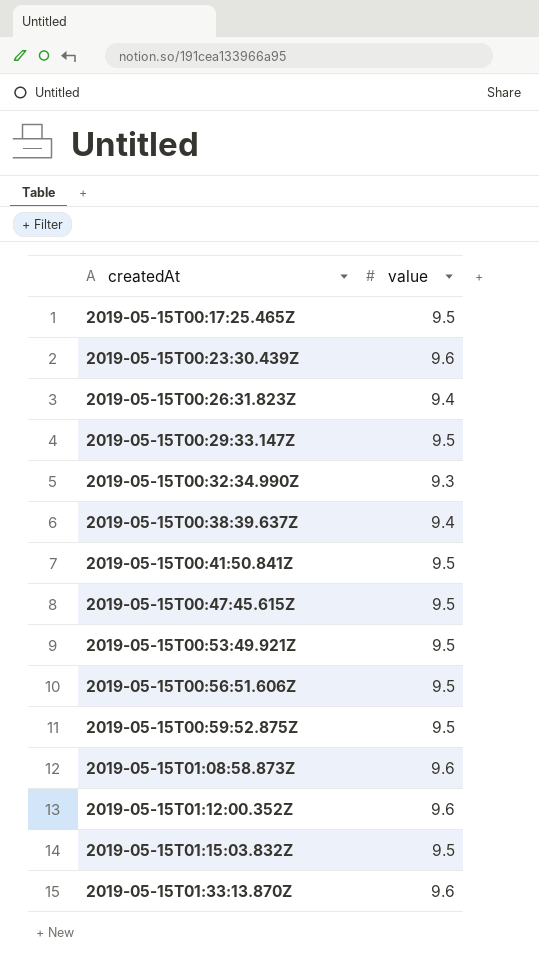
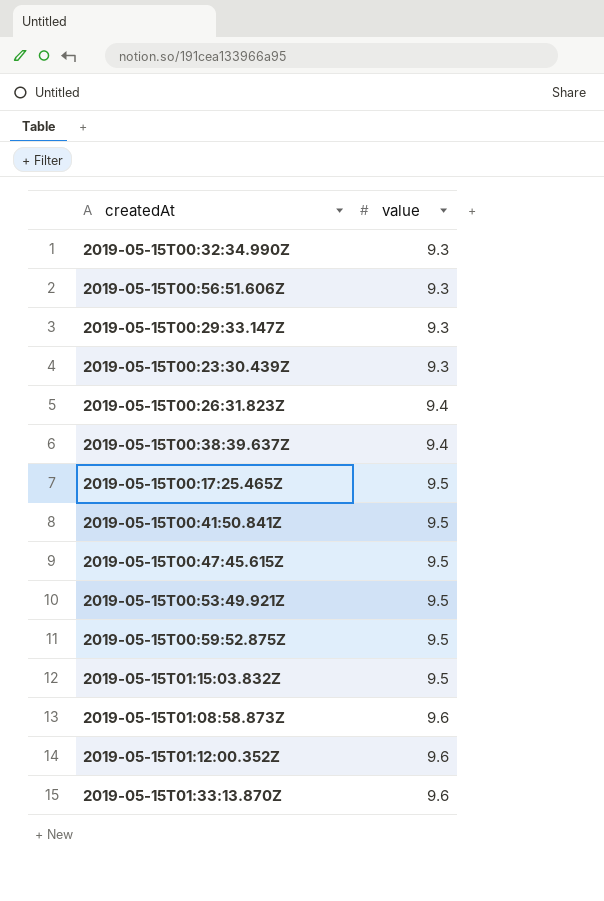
row order: createdAt ascending -> value ascending
2019-05-15T00:56:51.606Z | value: 9.5 -> 9.3
2019-05-15T00:29:33.147Z | value: 9.5 -> 9.3
2019-05-15T00:23:30.439Z | value: 9.6 -> 9.3

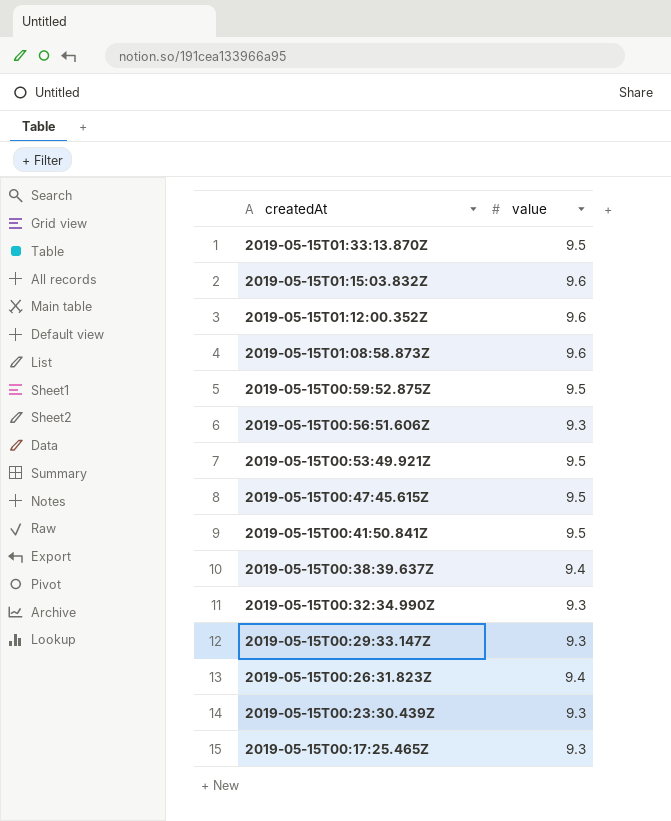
row order: value ascending -> createdAt descending
2019-05-15T01:33:13.870Z | value: 9.6 -> 9.5
2019-05-15T01:15:03.832Z | value: 9.5 -> 9.6
2019-05-15T00:17:25.465Z | value: 9.5 -> 9.3

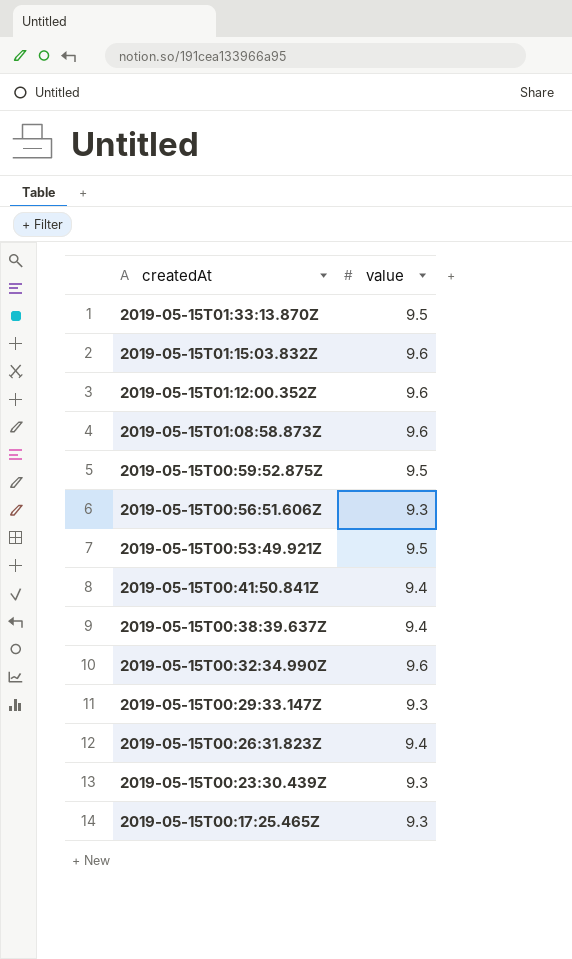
row 2019-05-15T00:47:45.615Z: 9.5 -> none
2019-05-15T00:41:50.841Z | value: 9.5 -> 9.4
2019-05-15T00:32:34.990Z | value: 9.3 -> 9.6

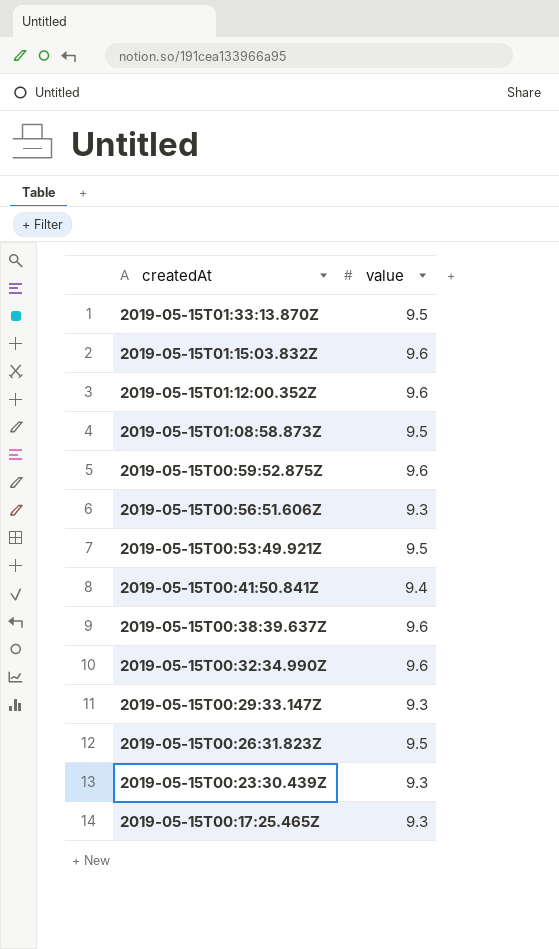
2019-05-15T01:08:58.873Z | value: 9.6 -> 9.5
2019-05-15T00:59:52.875Z | value: 9.5 -> 9.6
2019-05-15T00:38:39.637Z | value: 9.4 -> 9.6
2019-05-15T00:26:31.823Z | value: 9.4 -> 9.5

